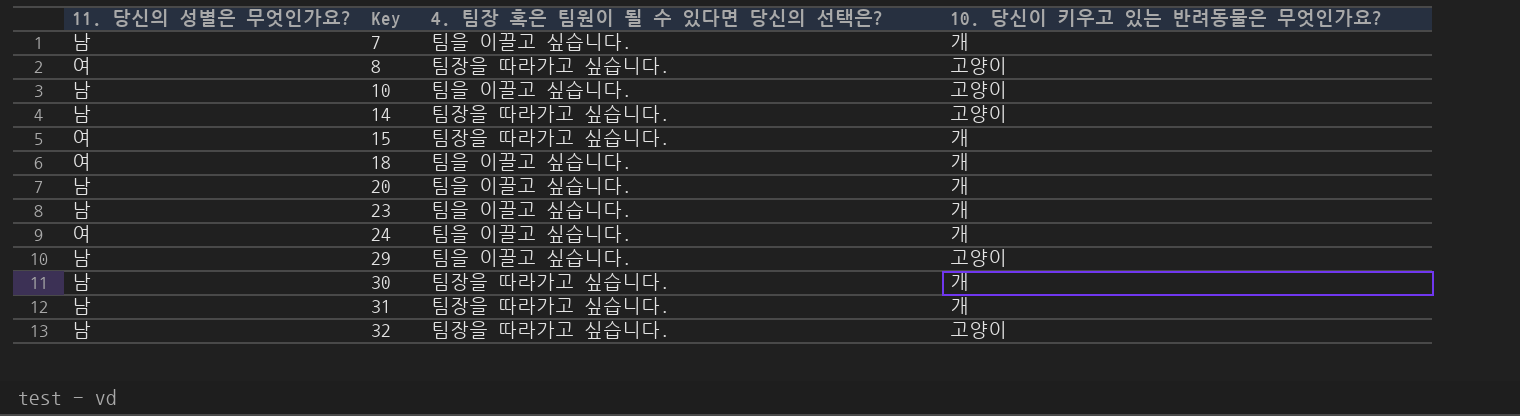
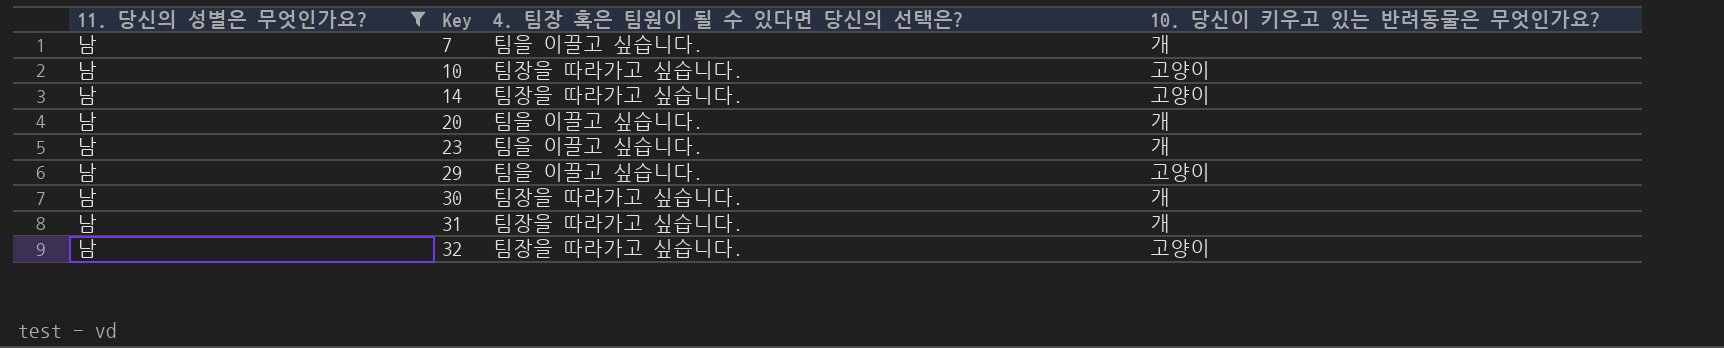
filter: none -> 11. 당신의 성별은 무엇인가요? = 남
10 | 4. 팀장 혹은 팀원이 될 수 있다면 당신의 선택은?: 팀을 이끌고 싶습니다. -> 팀장을 따라가고 싶습니다.

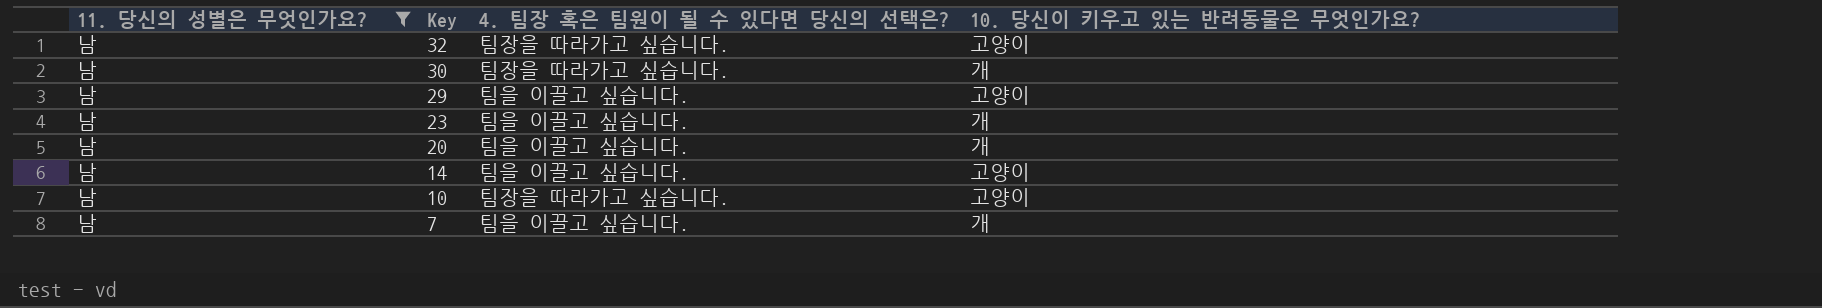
row order: Key ascending -> Key descending
row 31: 남 | 팀장을 따라가고 싶습니다. | 개 -> none
14 | 4. 팀장 혹은 팀원이 될 수 있다면 당신의 선택은?: 팀장을 따라가고 싶습니다. -> 팀을 이끌고 싶습니다.

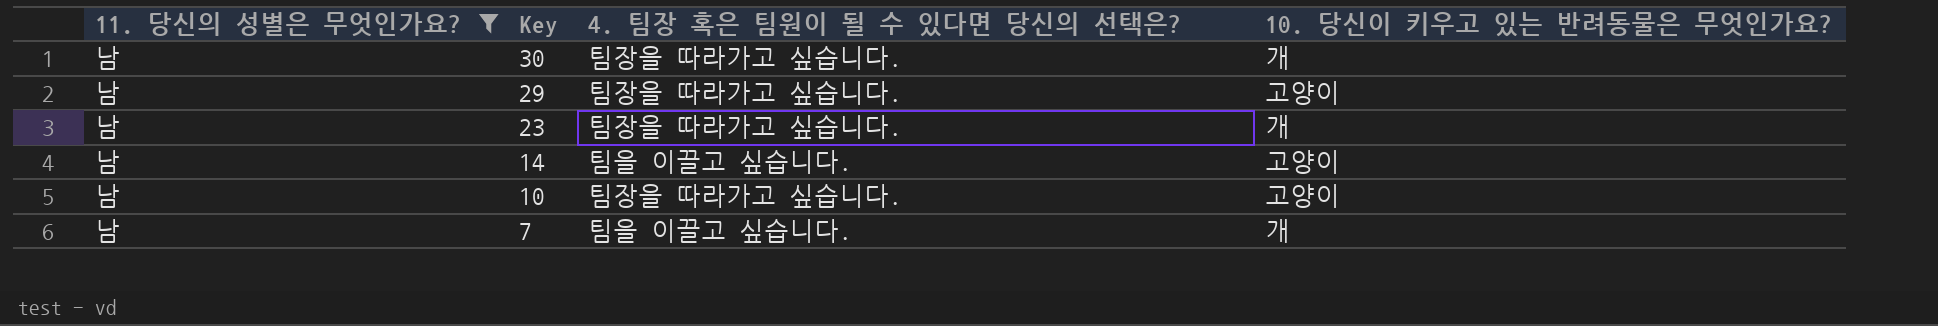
row 32: 남 | 팀장을 따라가고 싶습니다. | 고양이 -> none
row 20: 남 | 팀을 이끌고 싶습니다. | 개 -> none
29 | 4. 팀장 혹은 팀원이 될 수 있다면 당신의 선택은?: 팀을 이끌고 싶습니다. -> 팀장을 따라가고 싶습니다.
23 | 4. 팀장 혹은 팀원이 될 수 있다면 당신의 선택은?: 팀을 이끌고 싶습니다. -> 팀장을 따라가고 싶습니다.

